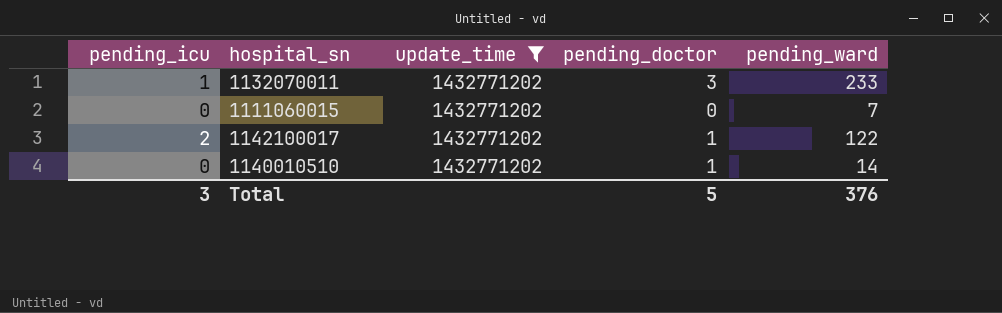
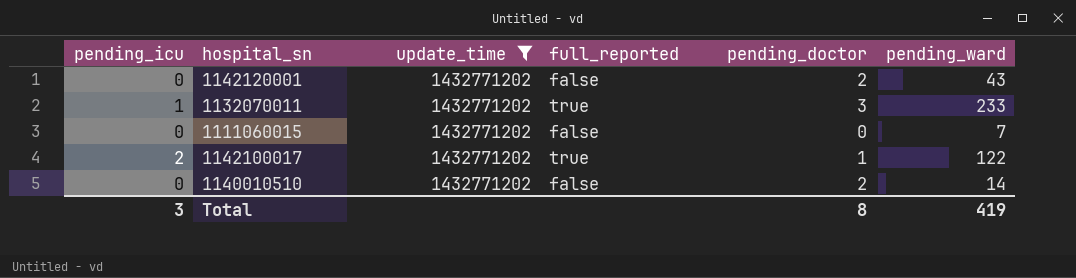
column full_reported | position: none -> 4
row 1142120001: none -> 0 | 1432771202 | false | 2 | 43
1140010510 | pending_doctor: 1 -> 2
Total | pending_doctor: 5 -> 8
Total | pending_ward: 376 -> 419

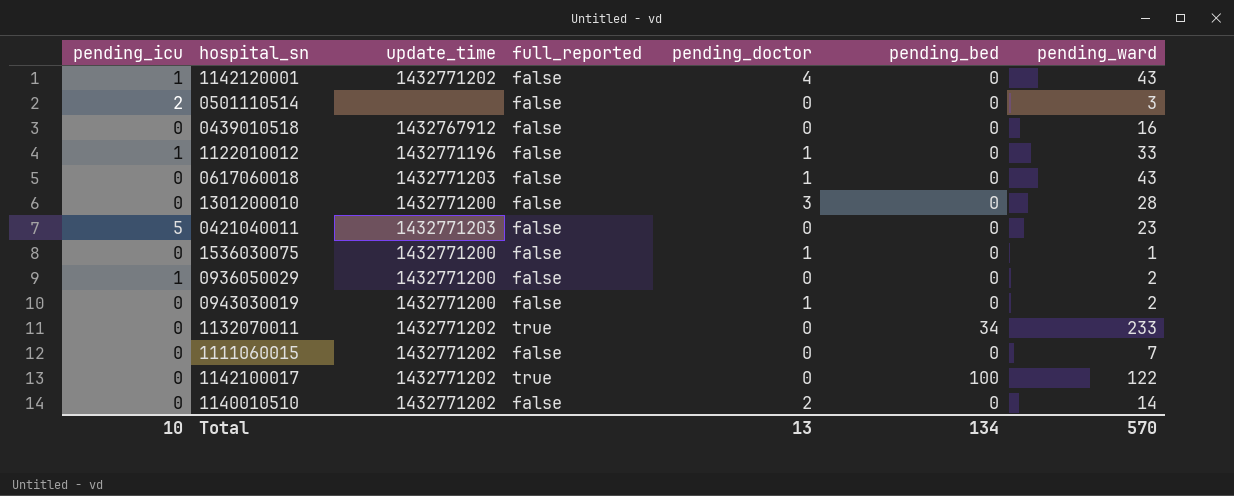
filter: update_time = 1432771202 -> none
column pending_bed | position: none -> 6
1142120001 | pending_icu: 0 -> 1
1142120001 | pending_doctor: 2 -> 4
1132070011 | pending_icu: 1 -> 0
1132070011 | pending_doctor: 3 -> 0
1142100017 | pending_icu: 2 -> 0
1142100017 | pending_doctor: 1 -> 0
Total | pending_icu: 3 -> 10
Total | pending_doctor: 8 -> 13
Total | pending_ward: 419 -> 570

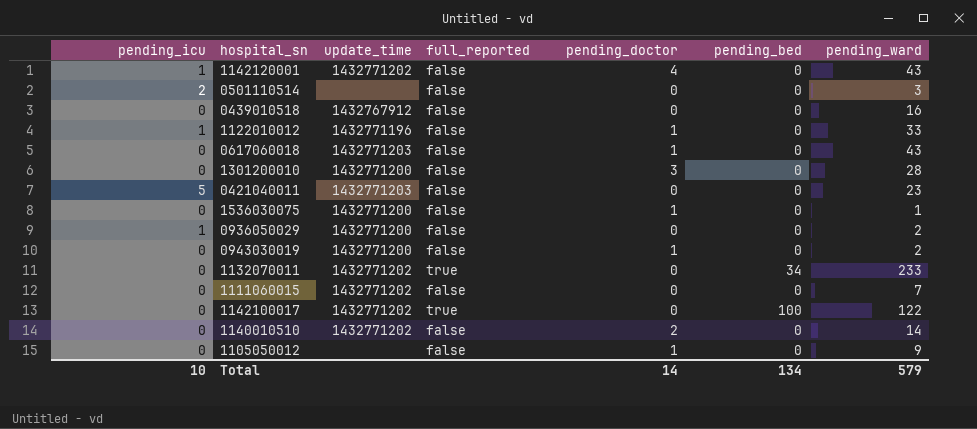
row 1105050012: none -> 0 | none | false | 1 | 0 | 9
Total | pending_doctor: 13 -> 14
Total | pending_ward: 570 -> 579

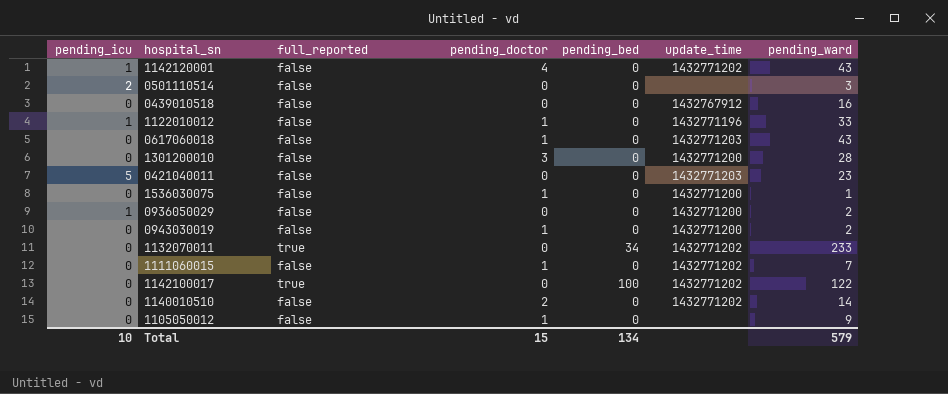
column update_time | position: 3 -> 6
1111060015 | pending_doctor: 0 -> 1
Total | pending_doctor: 14 -> 15

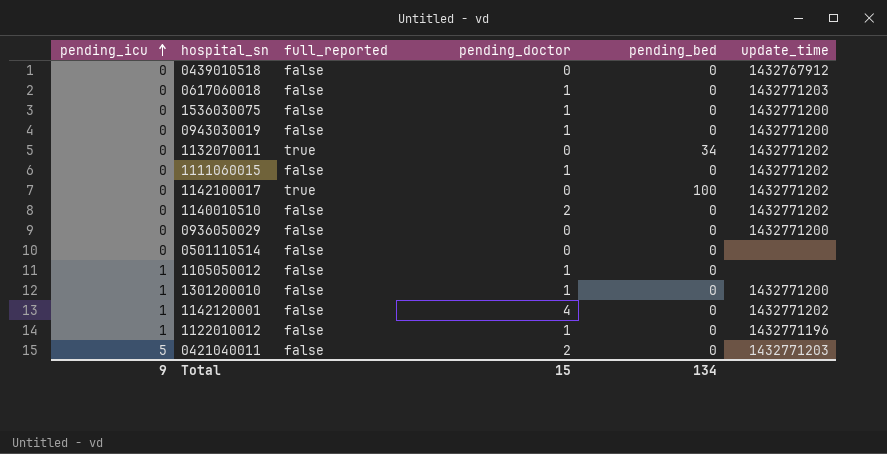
row order: none -> pending_icu ascending
column pending_ward | position: 7 -> none
0936050029 | pending_icu: 1 -> 0
0501110514 | pending_icu: 2 -> 0
1105050012 | pending_icu: 0 -> 1
1301200010 | pending_icu: 0 -> 1
1301200010 | pending_doctor: 3 -> 1
0421040011 | pending_doctor: 0 -> 2
Total | pending_icu: 10 -> 9

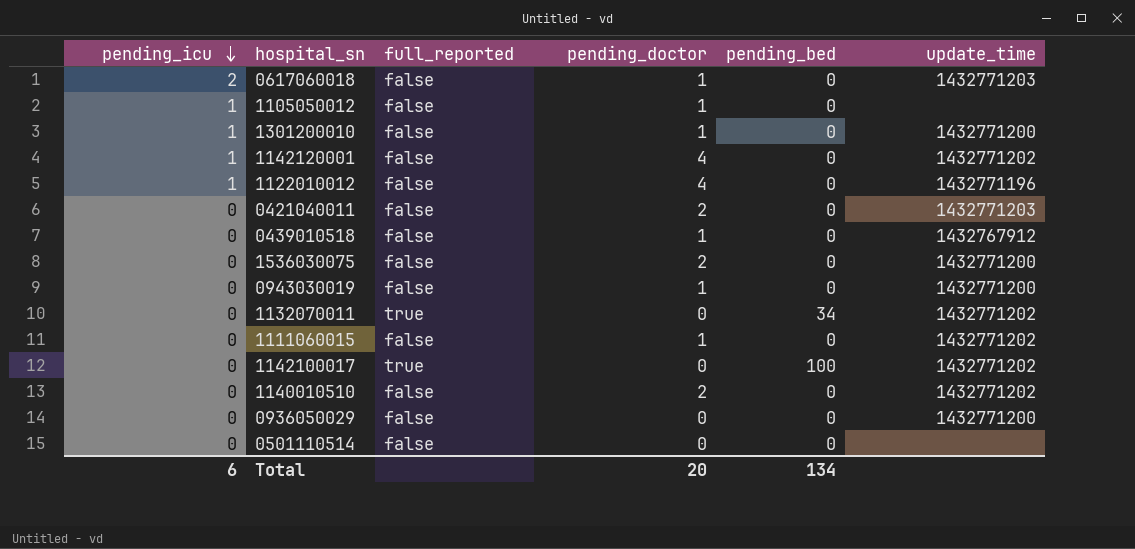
row order: pending_icu ascending -> pending_icu descending
0617060018 | pending_icu: 0 -> 2
1122010012 | pending_doctor: 1 -> 4
0421040011 | pending_icu: 5 -> 0
0439010518 | pending_doctor: 0 -> 1
1536030075 | pending_doctor: 1 -> 2
Total | pending_icu: 9 -> 6
Total | pending_doctor: 15 -> 20

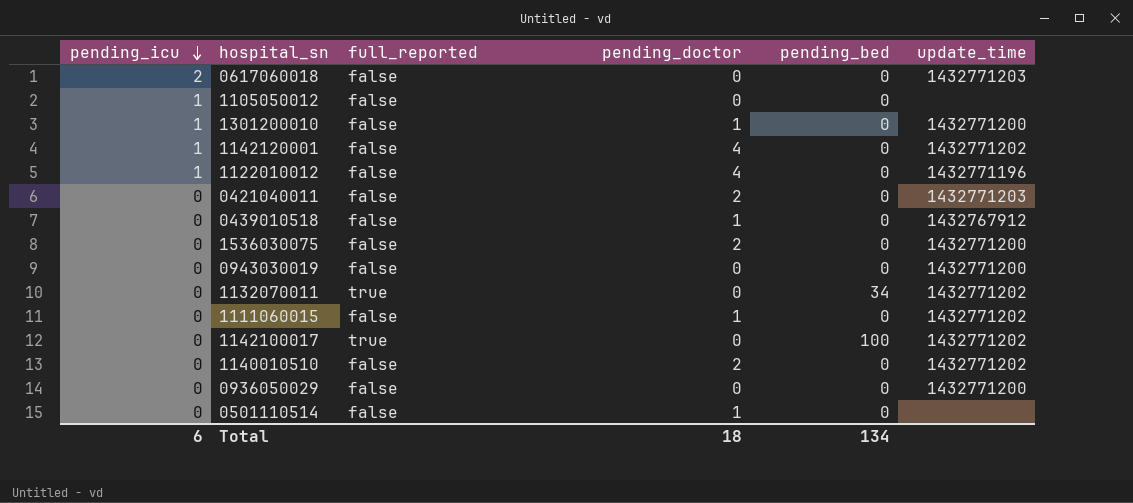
0617060018 | pending_doctor: 1 -> 0
1105050012 | pending_doctor: 1 -> 0
0943030019 | pending_doctor: 1 -> 0
0501110514 | pending_doctor: 0 -> 1
Total | pending_doctor: 20 -> 18

